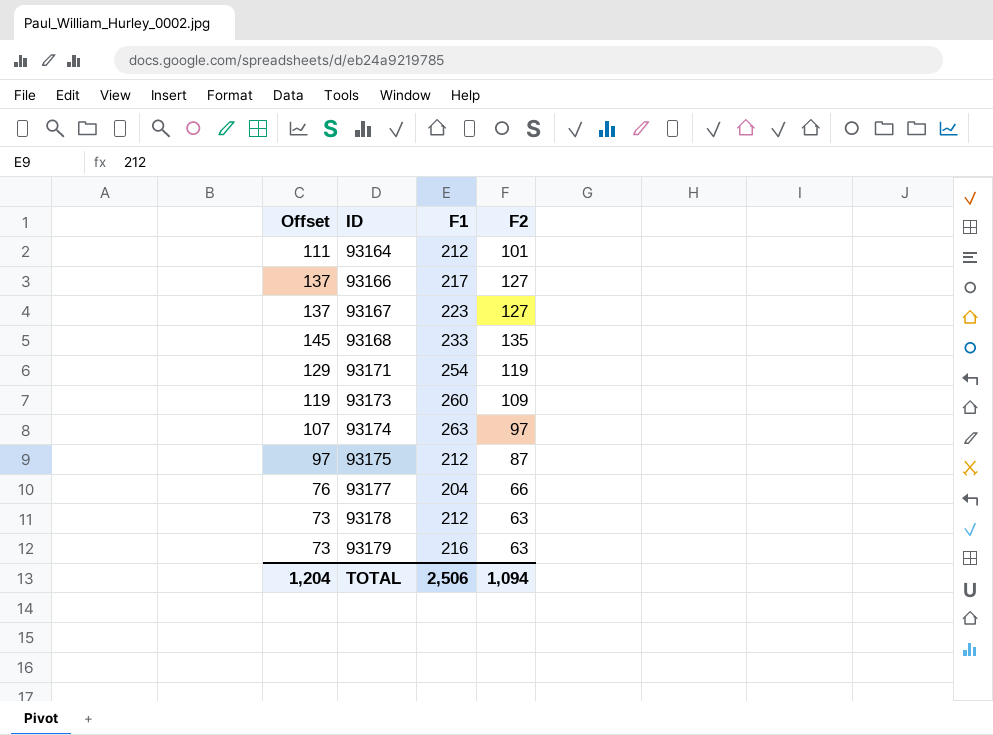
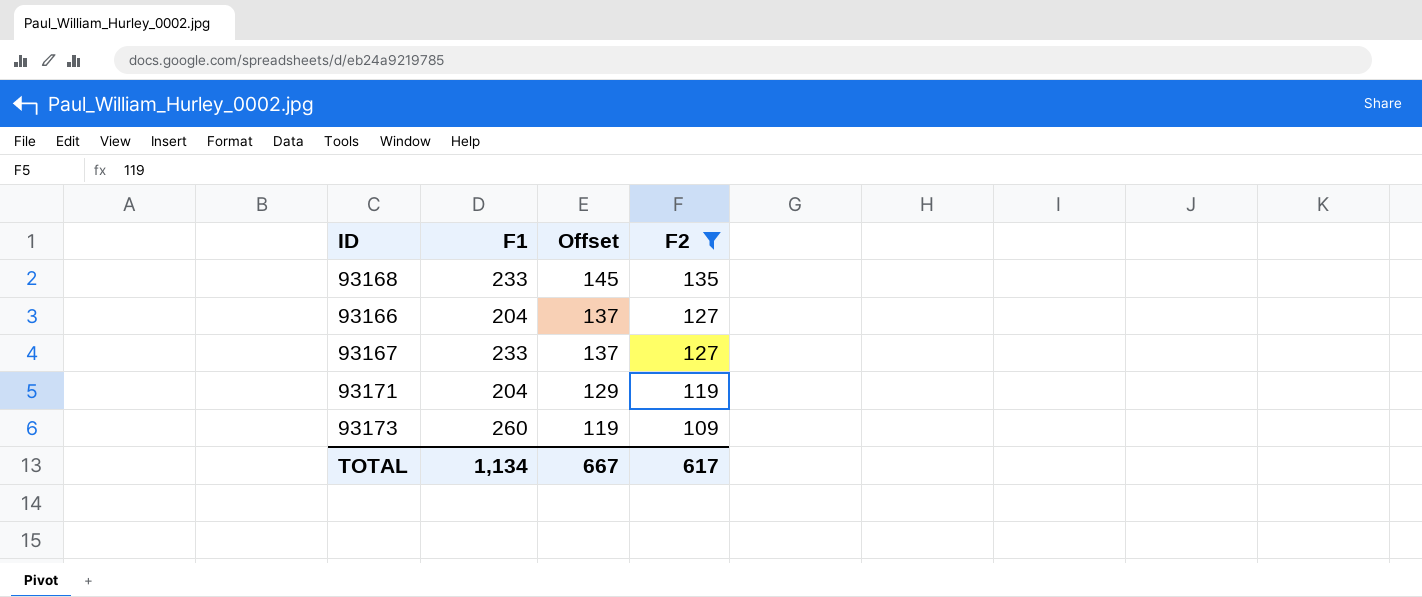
filter: none -> F2 >= 109
row order: ID ascending -> Offset descending
column Offset | position: 1 -> 3
93166 | F1: 217 -> 204
93167 | F1: 223 -> 233
93171 | F1: 254 -> 204
TOTAL | F1: 2,506 -> 1,134
TOTAL | Offset: 1,204 -> 667
TOTAL | F2: 1,094 -> 617

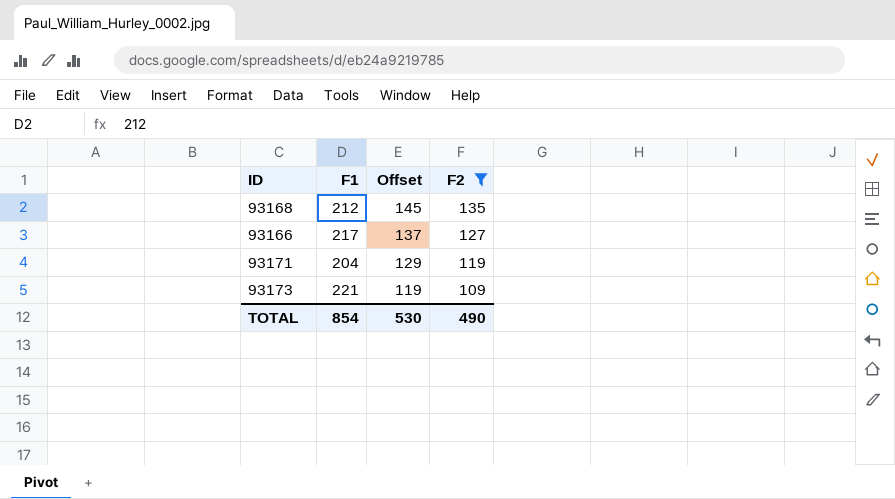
row 93167: 233 | 137 | 127 -> none
93168 | F1: 233 -> 212
93166 | F1: 204 -> 217
93173 | F1: 260 -> 221
TOTAL | F1: 1,134 -> 854
TOTAL | Offset: 667 -> 530
TOTAL | F2: 617 -> 490

